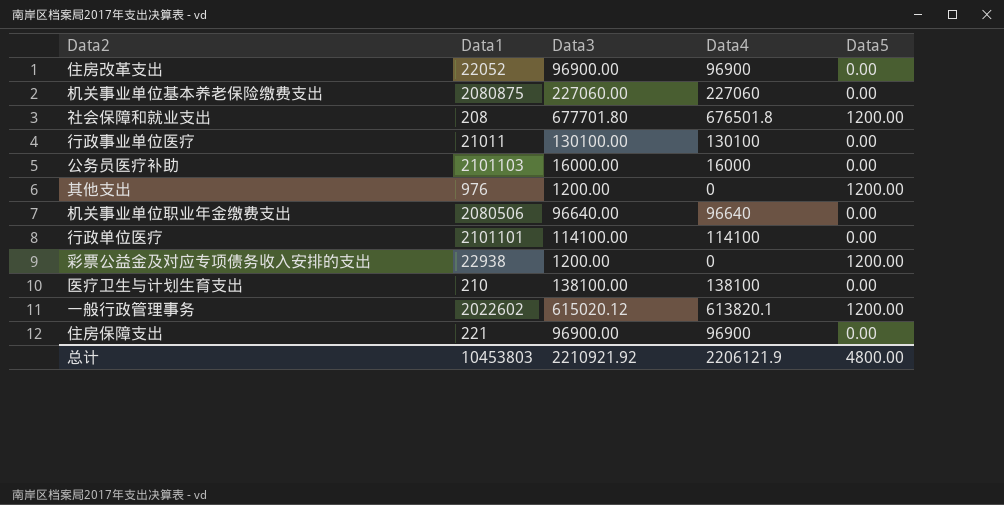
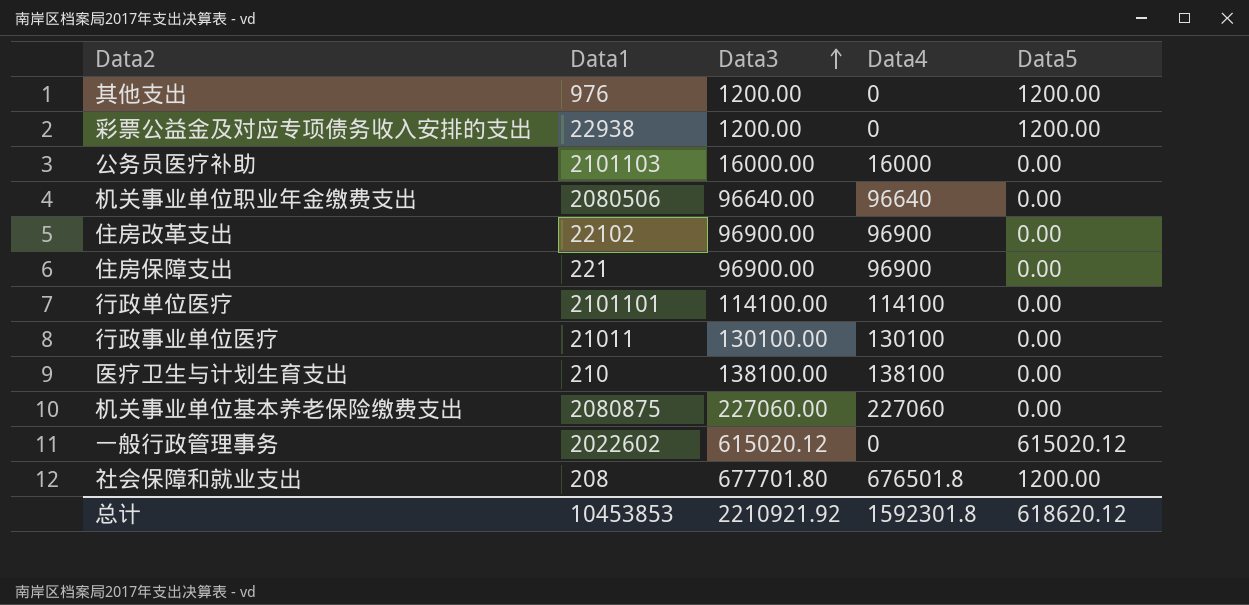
row order: none -> Data3 ascending
住房改革支出 | Data1: 22052 -> 22102
一般行政管理事务 | Data4: 613820.1 -> 0
一般行政管理事务 | Data5: 1200.00 -> 615020.12
总计 | Data1: 10453803 -> 10453853
总计 | Data4: 2206121.9 -> 1592301.8
总计 | Data5: 4800.00 -> 618620.12

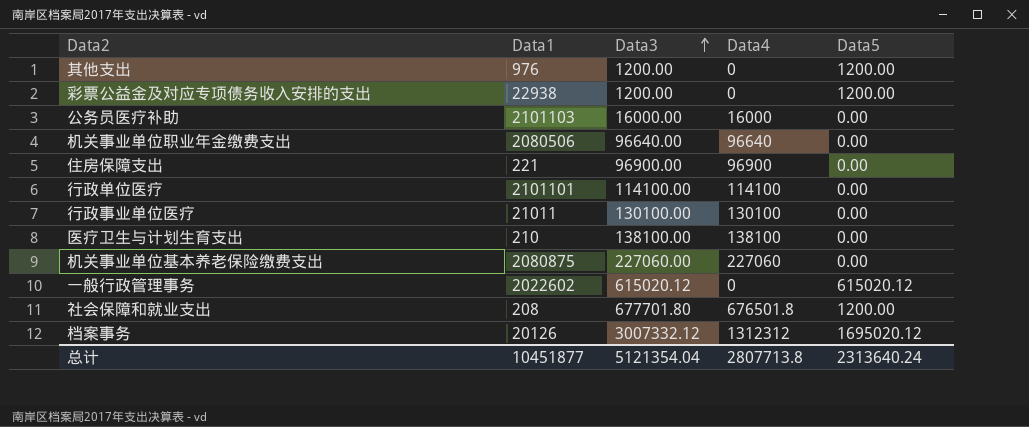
row 住房改革支出: 22102 | 96900.00 | 96900 | 0.00 -> none
row 档案事务: none -> 20126 | 3007332.12 | 1312312 | 1695020.12
总计 | Data1: 10453853 -> 10451877
总计 | Data3: 2210921.92 -> 5121354.04
总计 | Data4: 1592301.8 -> 2807713.8
总计 | Data5: 618620.12 -> 2313640.24

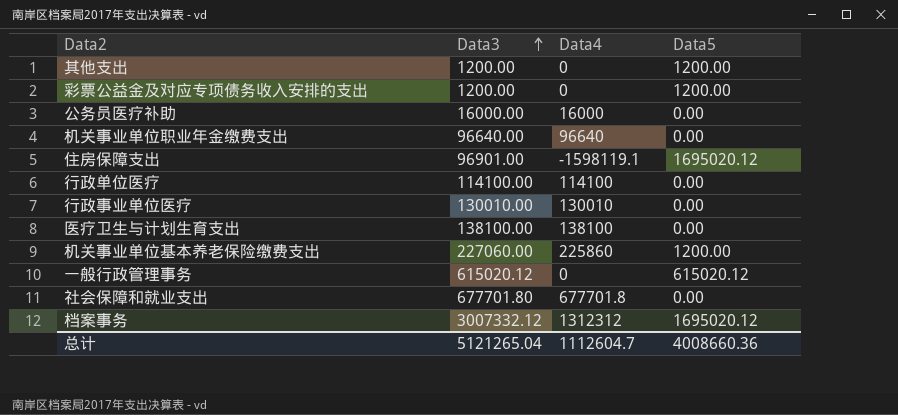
column Data1 | position: 2 -> none
住房保障支出 | Data3: 96900.00 -> 96901.00
住房保障支出 | Data4: 96900 -> -1598119.1
住房保障支出 | Data5: 0.00 -> 1695020.12
行政事业单位医疗 | Data3: 130100.00 -> 130010.00
行政事业单位医疗 | Data4: 130100 -> 130010
机关事业单位基本养老保险缴费支出 | Data4: 227060 -> 225860
机关事业单位基本养老保险缴费支出 | Data5: 0.00 -> 1200.00
社会保障和就业支出 | Data4: 676501.8 -> 677701.8
社会保障和就业支出 | Data5: 1200.00 -> 0.00
总计 | Data3: 5121354.04 -> 5121265.04
总计 | Data4: 2807713.8 -> 1112604.7
总计 | Data5: 2313640.24 -> 4008660.36

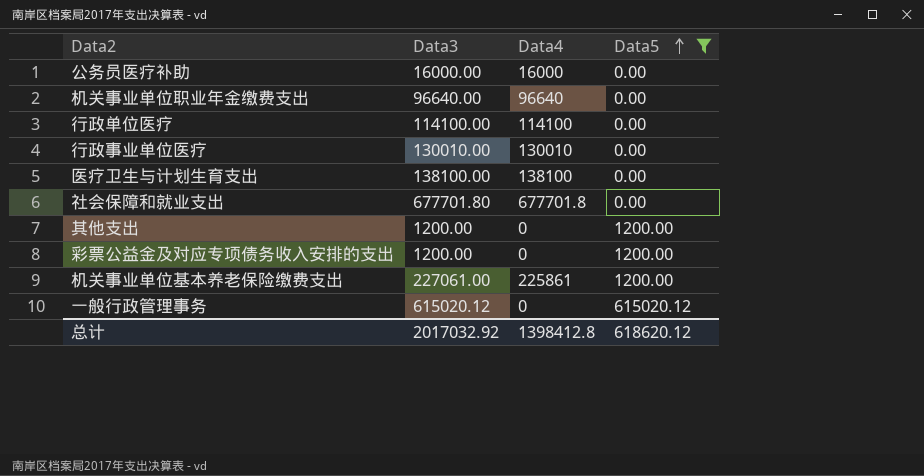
filter: none -> Data5 != 1695020.12
row order: Data3 ascending -> Data5 ascending
机关事业单位基本养老保险缴费支出 | Data3: 227060.00 -> 227061.00
机关事业单位基本养老保险缴费支出 | Data4: 225860 -> 225861
总计 | Data3: 5121265.04 -> 2017032.92
总计 | Data4: 1112604.7 -> 1398412.8
总计 | Data5: 4008660.36 -> 618620.12

